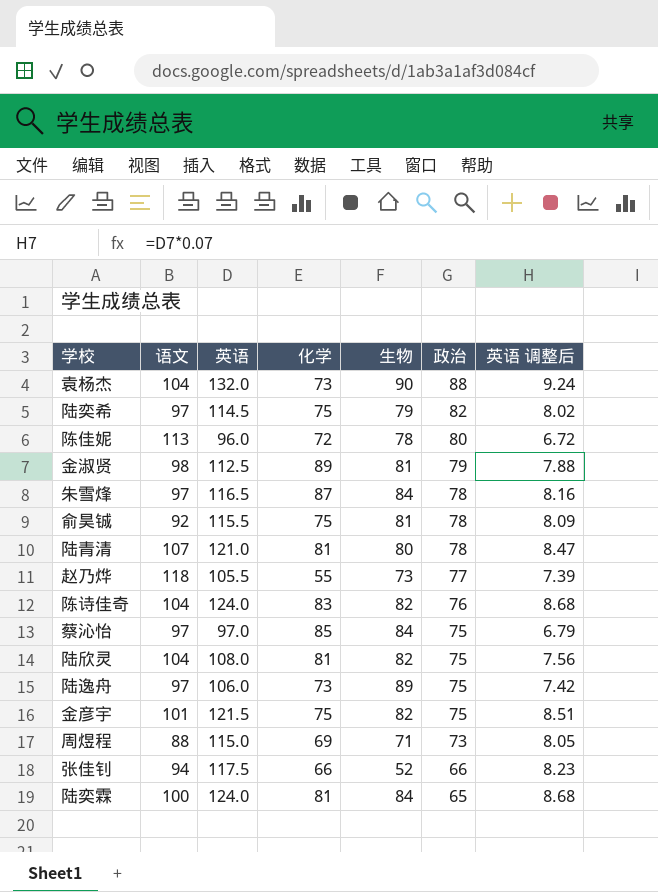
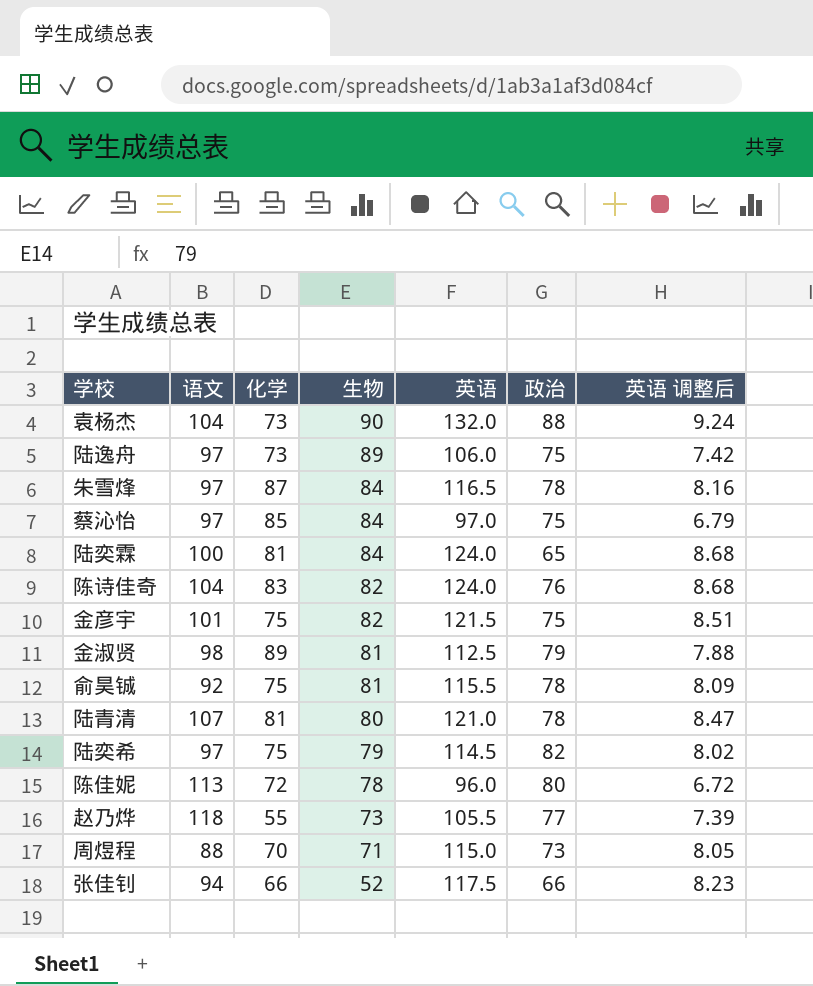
row order: 政治 descending -> 生物 descending
column 英语 | position: 3 -> 5
row 陆欣灵: 104 | 108.0 | 81 | 82 | 75 | 7.56 -> none
周煜程 | 化学: 69 -> 70

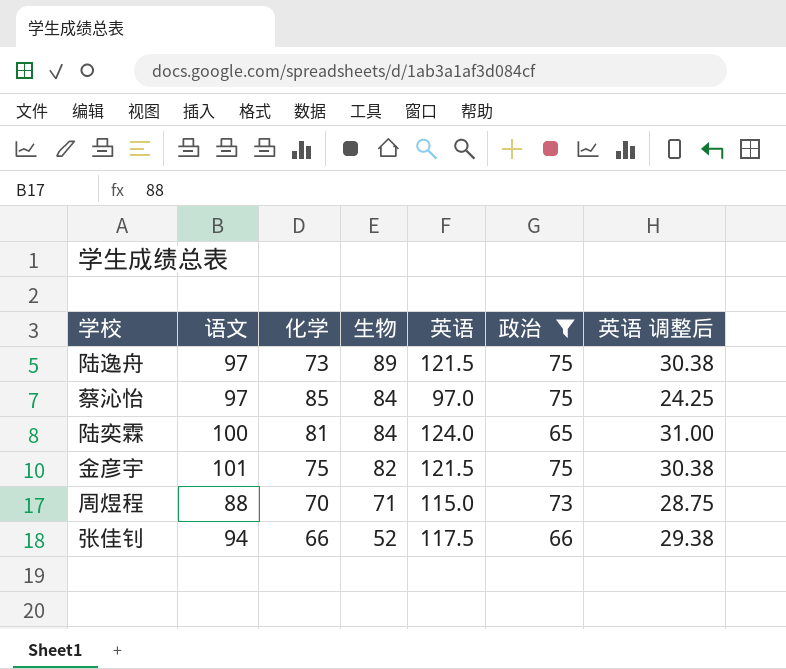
filter: none -> 政治 <= 75
column 英语 调整后 | formula: [英语] * 0.07 -> [英语] * 0.25
陆逸舟 | 英语: 106.0 -> 121.5

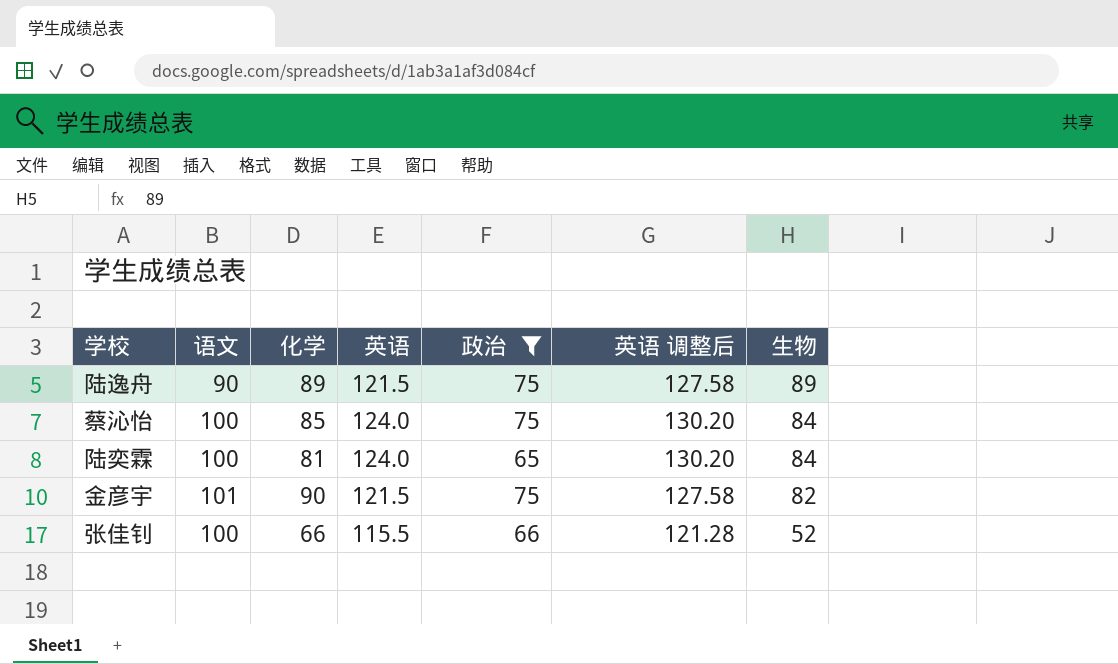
column 英语 调整后 | formula: [英语] * 0.25 -> [英语] * 1.05
column 生物 | position: 4 -> 7
row 周煜程: 88 | 70 | 71 | 115.0 | 73 | 28.75 -> none
陆逸舟 | 语文: 97 -> 90
陆逸舟 | 化学: 73 -> 89
蔡沁怡 | 语文: 97 -> 100
蔡沁怡 | 英语: 97.0 -> 124.0
金彦宇 | 化学: 75 -> 90
张佳钊 | 语文: 94 -> 100
张佳钊 | 英语: 117.5 -> 115.5

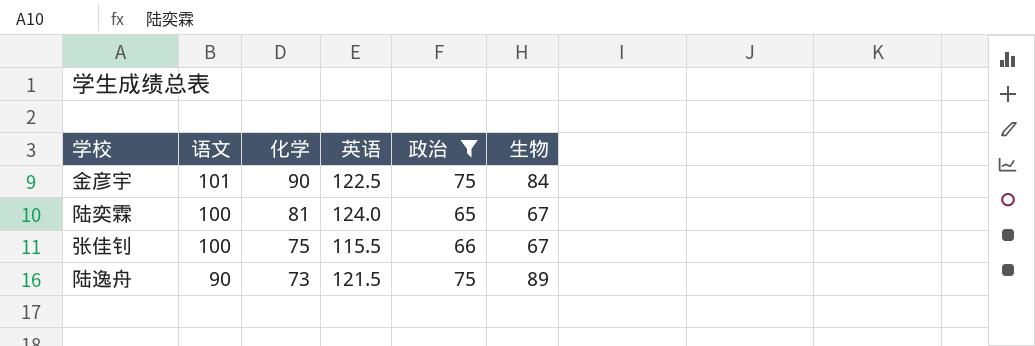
row order: 生物 descending -> 语文 descending
column 英语 调整后 | formula: [英语] * 1.05 -> none
row 蔡沁怡: 100 | 85 | 124.0 | 75 | 130.20 | 84 -> none
金彦宇 | 英语: 121.5 -> 122.5
金彦宇 | 生物: 82 -> 84
陆奕霖 | 生物: 84 -> 67
张佳钊 | 化学: 66 -> 75
张佳钊 | 生物: 52 -> 67
陆逸舟 | 化学: 89 -> 73

